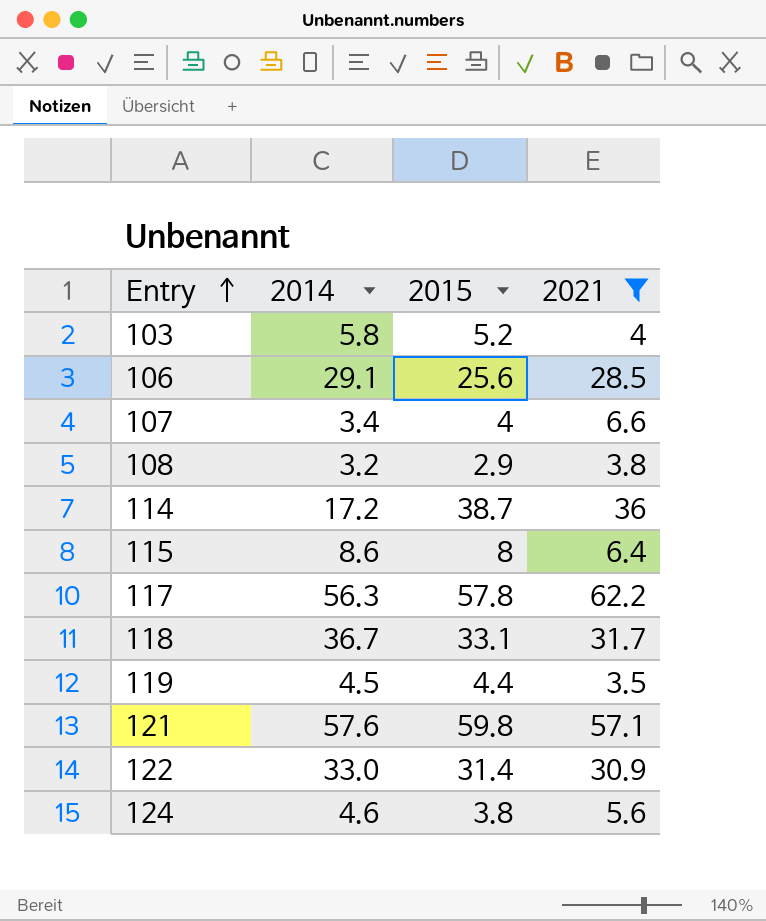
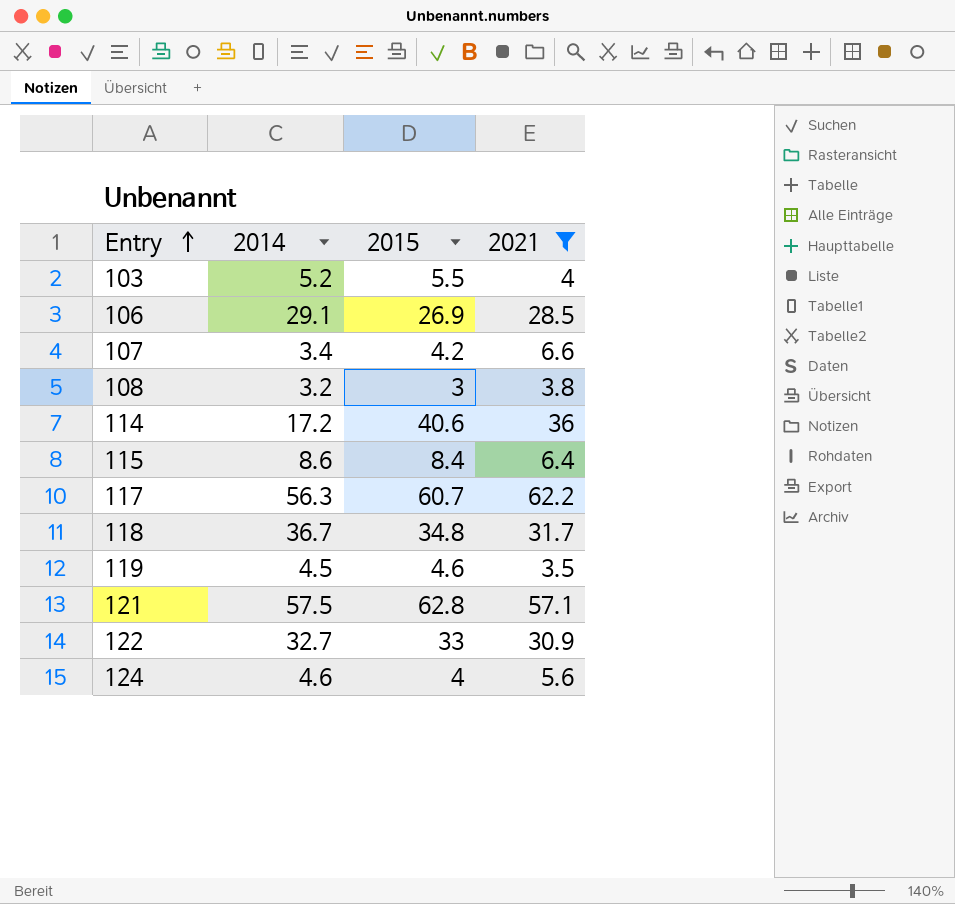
103 | 2014: 5.8 -> 5.2
103 | 2015: 5.2 -> 5.5
106 | 2015: 25.6 -> 26.9
107 | 2015: 4 -> 4.2
108 | 2015: 2.9 -> 3
114 | 2015: 38.7 -> 40.6
115 | 2015: 8 -> 8.4
117 | 2015: 57.8 -> 60.7
118 | 2015: 33.1 -> 34.8
119 | 2015: 4.4 -> 4.6
121 | 2014: 57.6 -> 57.5
121 | 2015: 59.8 -> 62.8
122 | 2014: 33.0 -> 32.7
122 | 2015: 31.4 -> 33
124 | 2015: 3.8 -> 4

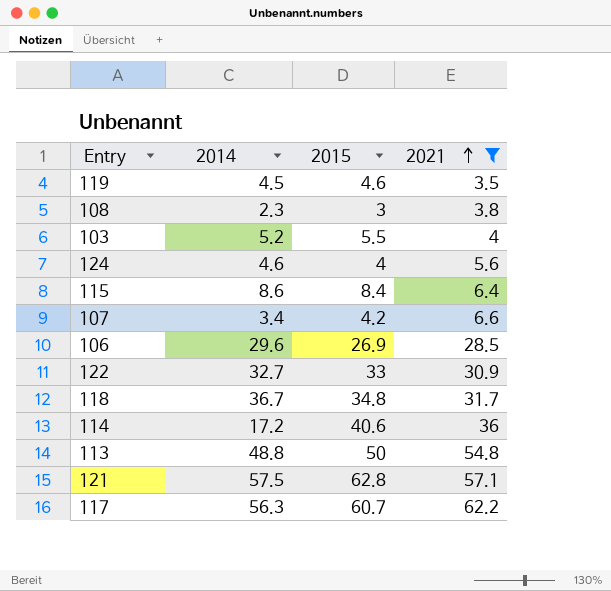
row order: Entry ascending -> 2021 ascending
108 | 2014: 3.2 -> 2.3
106 | 2014: 29.1 -> 29.6
row 113: none -> 48.8 | 50 | 54.8

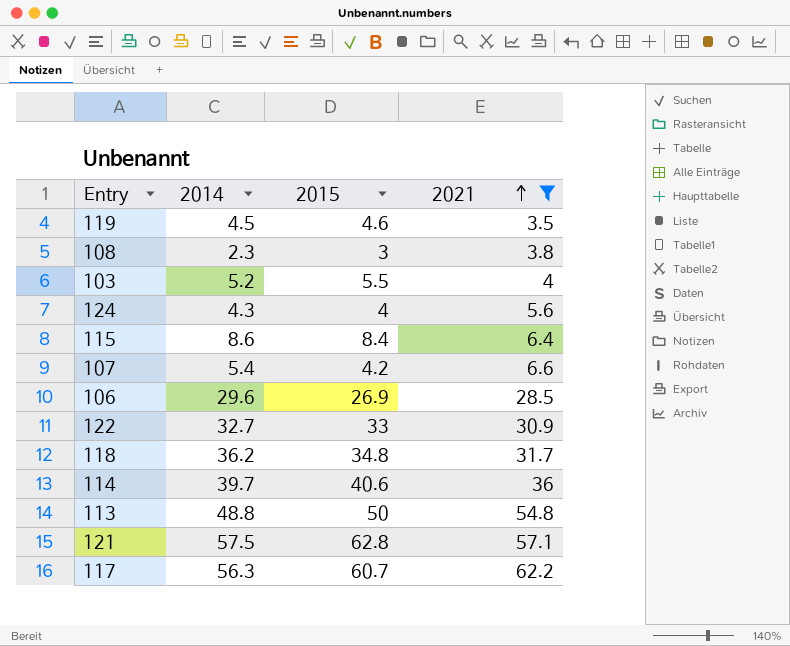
124 | 2014: 4.6 -> 4.3
107 | 2014: 3.4 -> 5.4
118 | 2014: 36.7 -> 36.2
114 | 2014: 17.2 -> 39.7

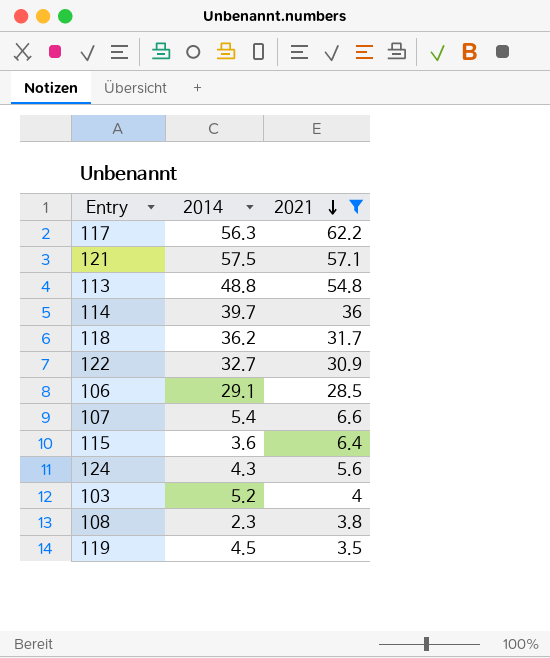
row order: 2021 ascending -> 2021 descending
column 2015 | position: 3 -> none
106 | 2014: 29.6 -> 29.1
115 | 2014: 8.6 -> 3.6

